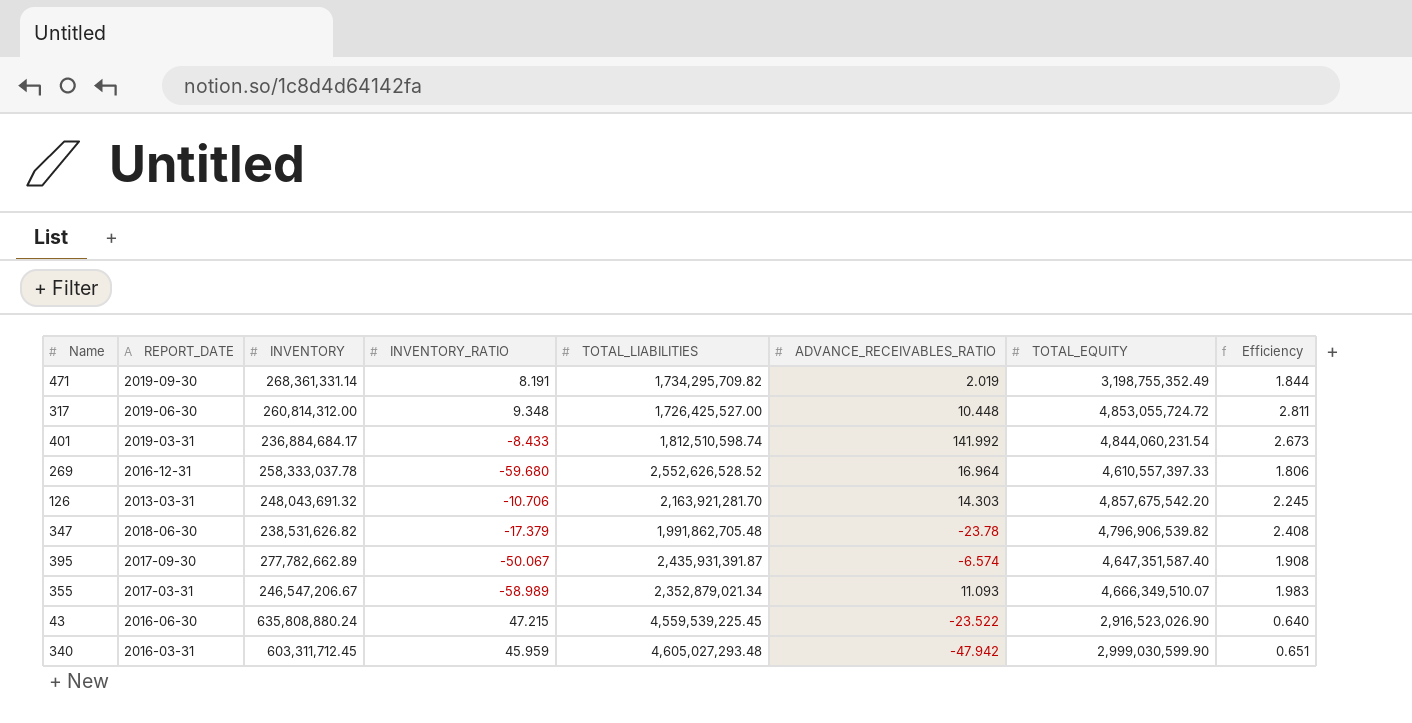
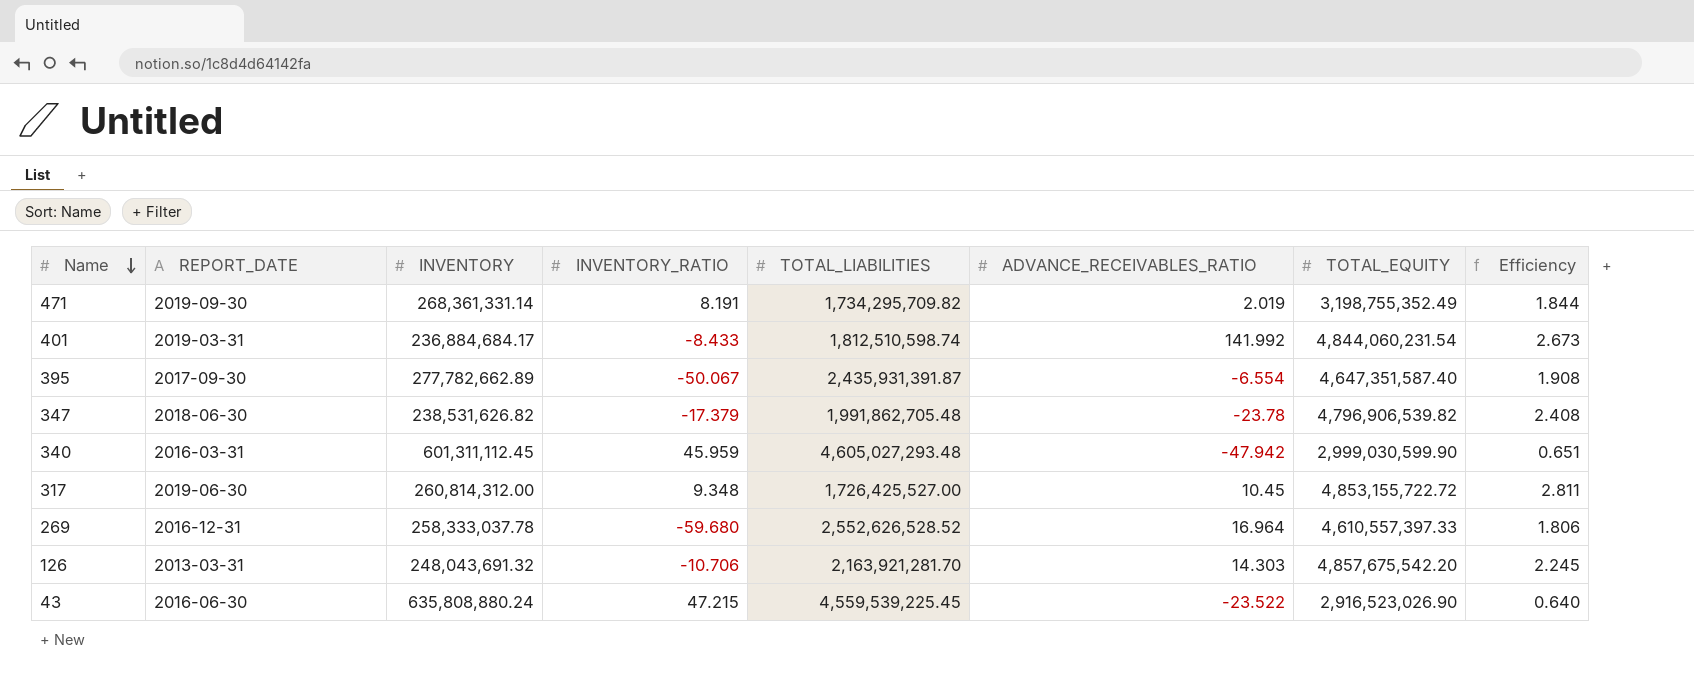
row order: none -> Name descending
row 355: 2017-03-31 | 246,547,206.67 | -58.989 | 2,352,879,021.34 | 11.093 | 4,666,349,510.07 | 1.983 -> none
395 | ADVANCE_RECEIVABLES_RATIO: -6.574 -> -6.554
340 | INVENTORY: 603,311,712.45 -> 601,311,112.45
317 | ADVANCE_RECEIVABLES_RATIO: 10.448 -> 10.45
317 | TOTAL_EQUITY: 4,853,055,724.72 -> 4,853,155,722.72

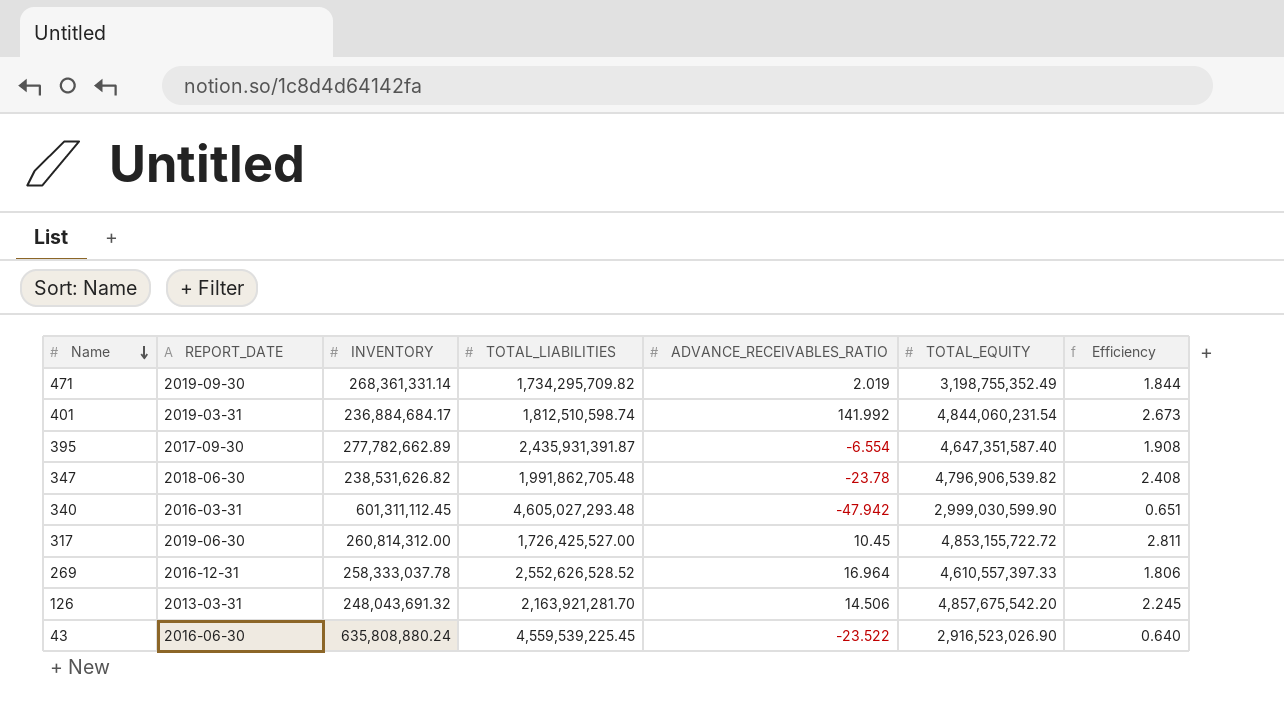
column INVENTORY_RATIO | position: 4 -> none
126 | ADVANCE_RECEIVABLES_RATIO: 14.303 -> 14.506

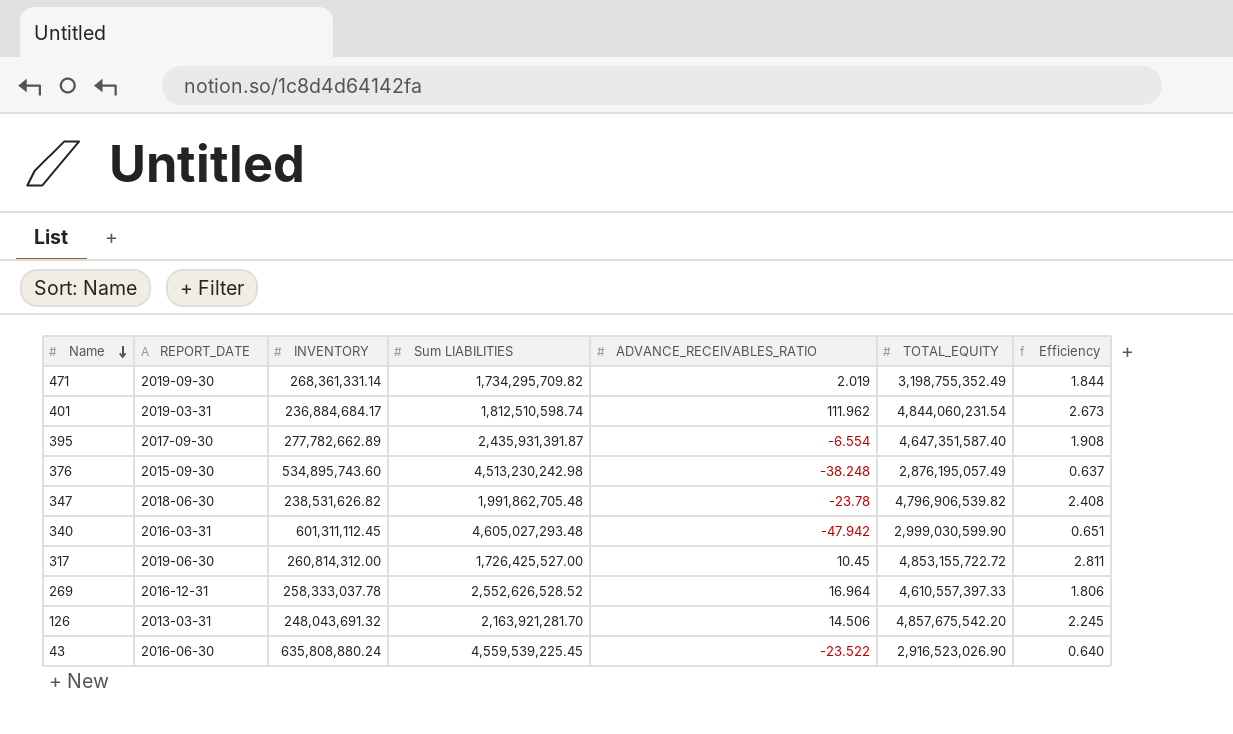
column name: TOTAL_LIABILITIES -> Sum LIABILITIES
401 | ADVANCE_RECEIVABLES_RATIO: 141.992 -> 111.962
row 376: none -> 2015-09-30 | 534,895,743.60 | 4,513,230,242.98 | -38.248 | 2,876,195,057.49 | 0.637

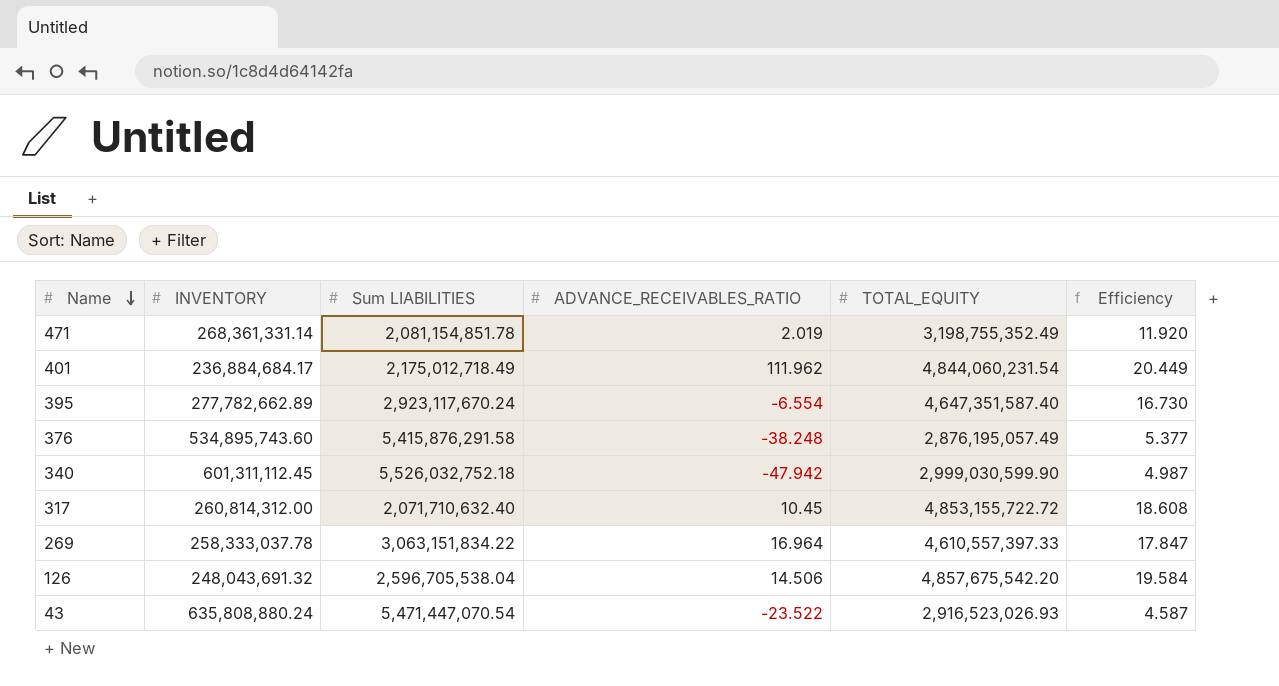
column REPORT_DATE | position: 2 -> none
column Efficiency | formula: [TOTAL_EQUITY] / [Sum LIABILITIES] -> [TOTAL_EQUITY] / [INVENTORY]
row 347: 2018-06-30 | 238,531,626.82 | 1,991,862,705.48 | -23.78 | 4,796,906,539.82 | 2.408 -> none
471 | Sum LIABILITIES: 1,734,295,709.82 -> 2,081,154,851.78
401 | Sum LIABILITIES: 1,812,510,598.74 -> 2,175,012,718.49
395 | Sum LIABILITIES: 2,435,931,391.87 -> 2,923,117,670.24
376 | Sum LIABILITIES: 4,513,230,242.98 -> 5,415,876,291.58
340 | Sum LIABILITIES: 4,605,027,293.48 -> 5,526,032,752.18
317 | Sum LIABILITIES: 1,726,425,527.00 -> 2,071,710,632.40
269 | Sum LIABILITIES: 2,552,626,528.52 -> 3,063,151,834.22
126 | Sum LIABILITIES: 2,163,921,281.70 -> 2,596,705,538.04
43 | Sum LIABILITIES: 4,559,539,225.45 -> 5,471,447,070.54
43 | TOTAL_EQUITY: 2,916,523,026.90 -> 2,916,523,026.93

